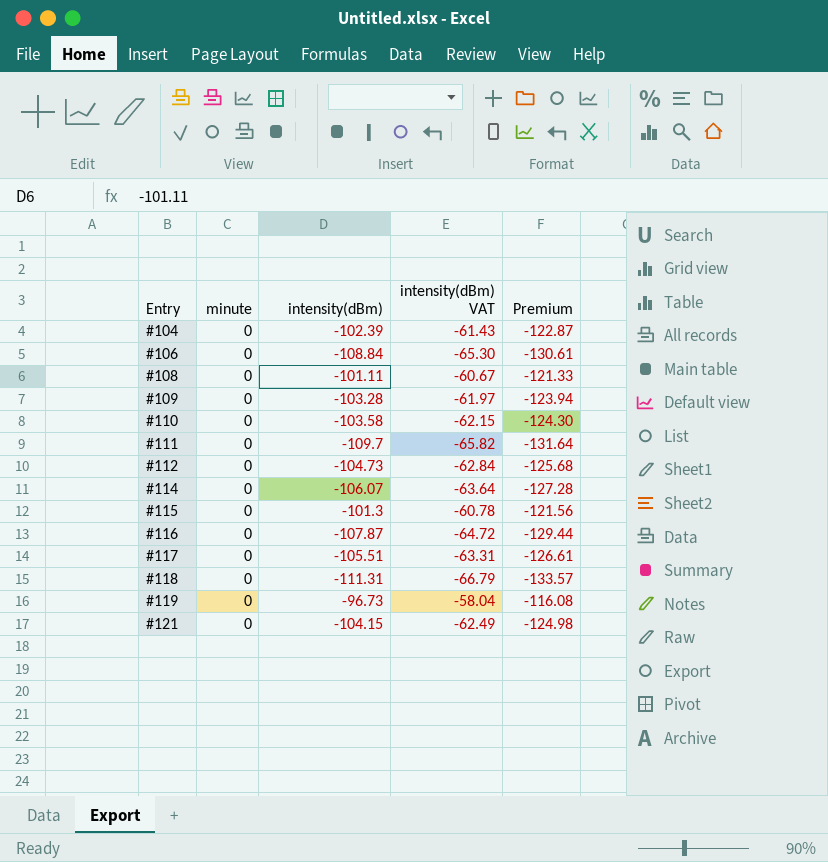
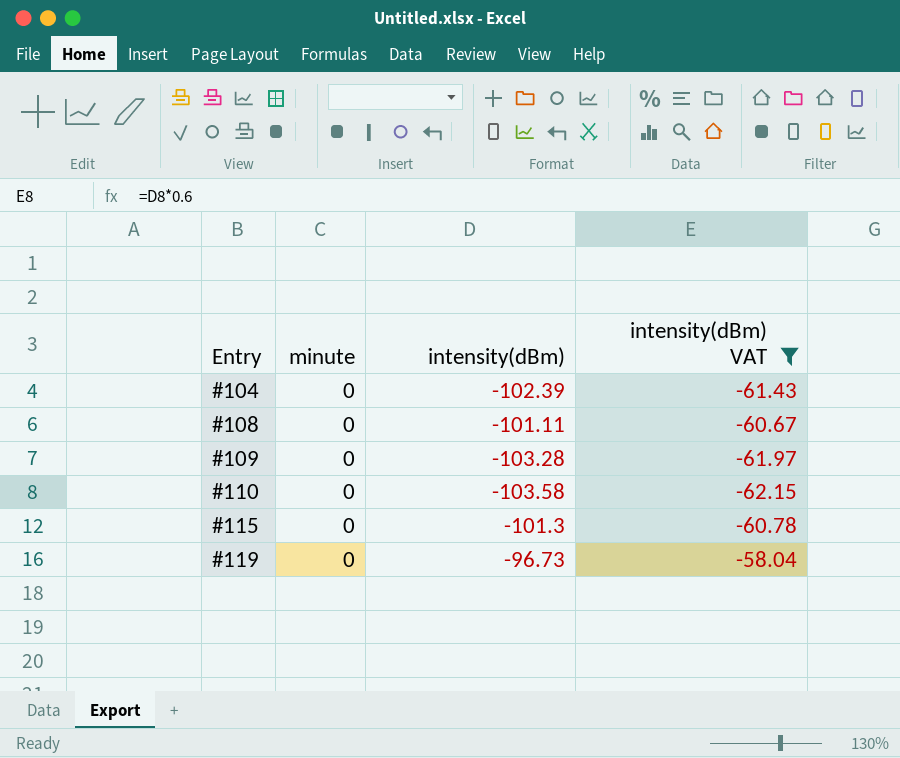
filter: none -> intensity(dBm) VAT >= -62.15
column Premium | formula: [intensity(dBm)] * 1.2 -> none

